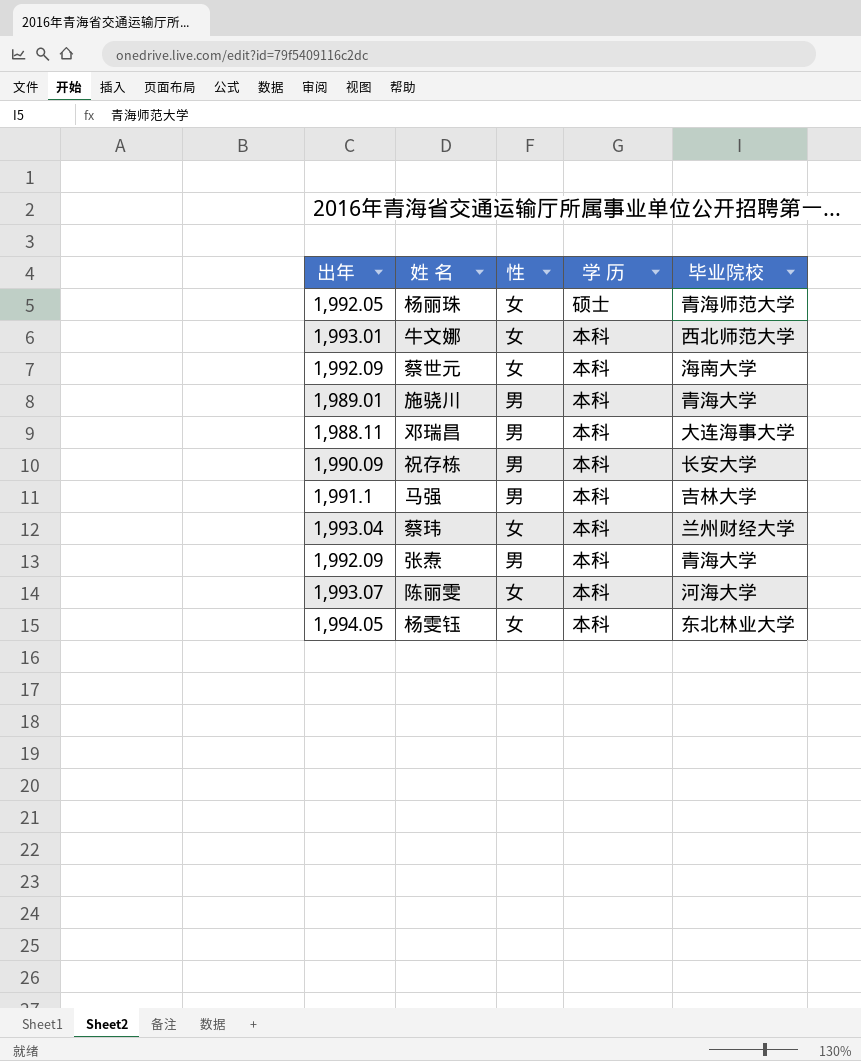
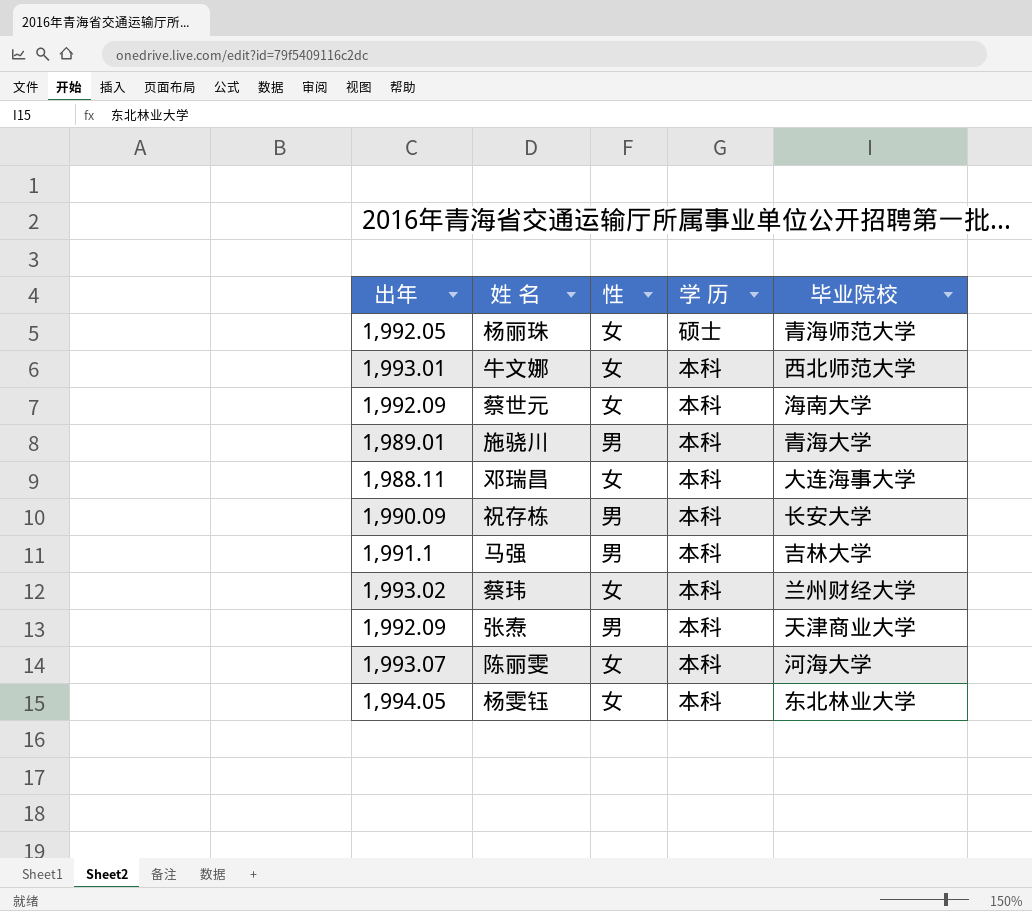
邓瑞昌 | 性: 男 -> 女
蔡玮 | 出年: 1,993.04 -> 1,993.02
张焘 | 毕业院校: 青海大学 -> 天津商业大学

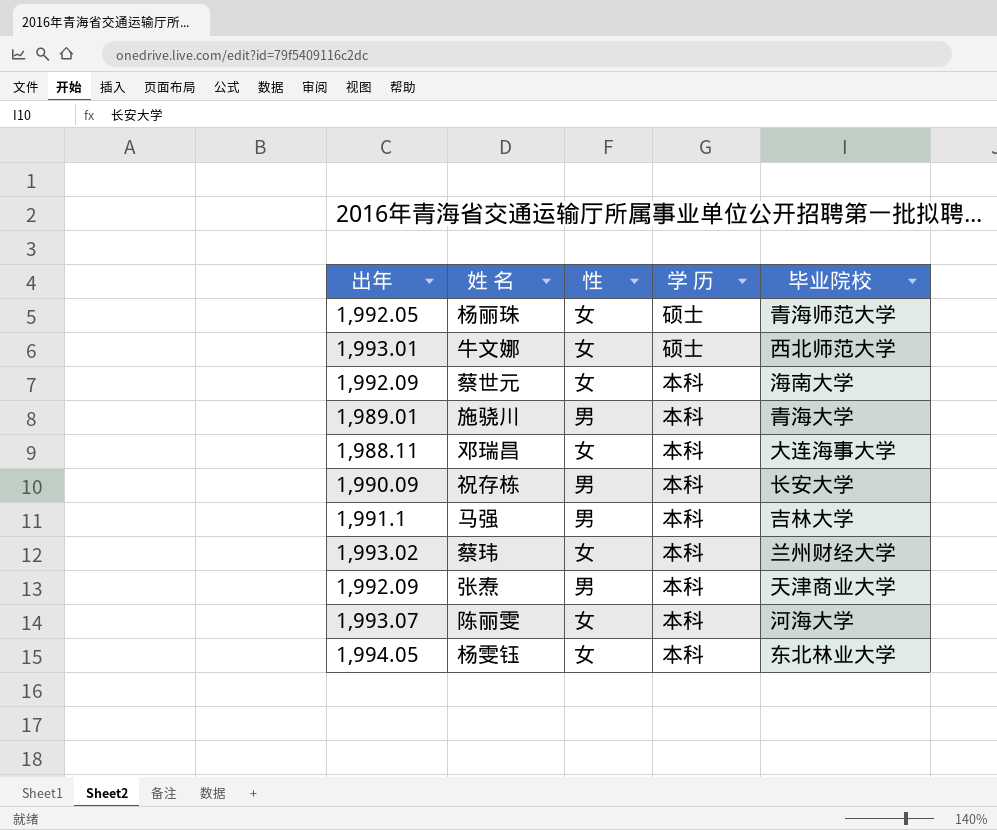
牛文娜 | 学 历: 本科 -> 硕士

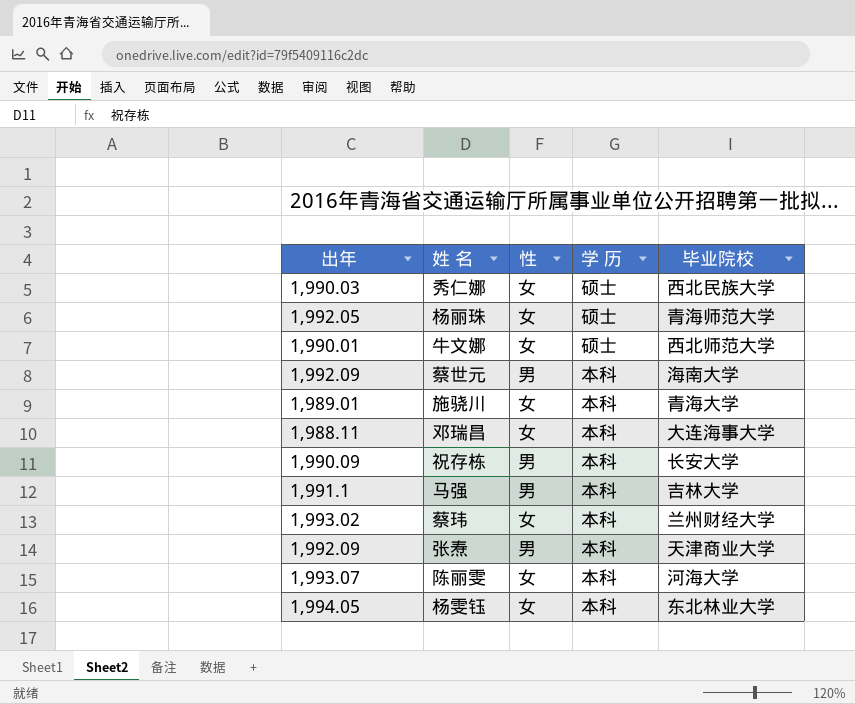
row 秀仁娜: none -> 1,990.03 | 女 | 硕士 | 西北民族大学
牛文娜 | 出年: 1,993.01 -> 1,990.01
蔡世元 | 性: 女 -> 男
施骁川 | 性: 男 -> 女

